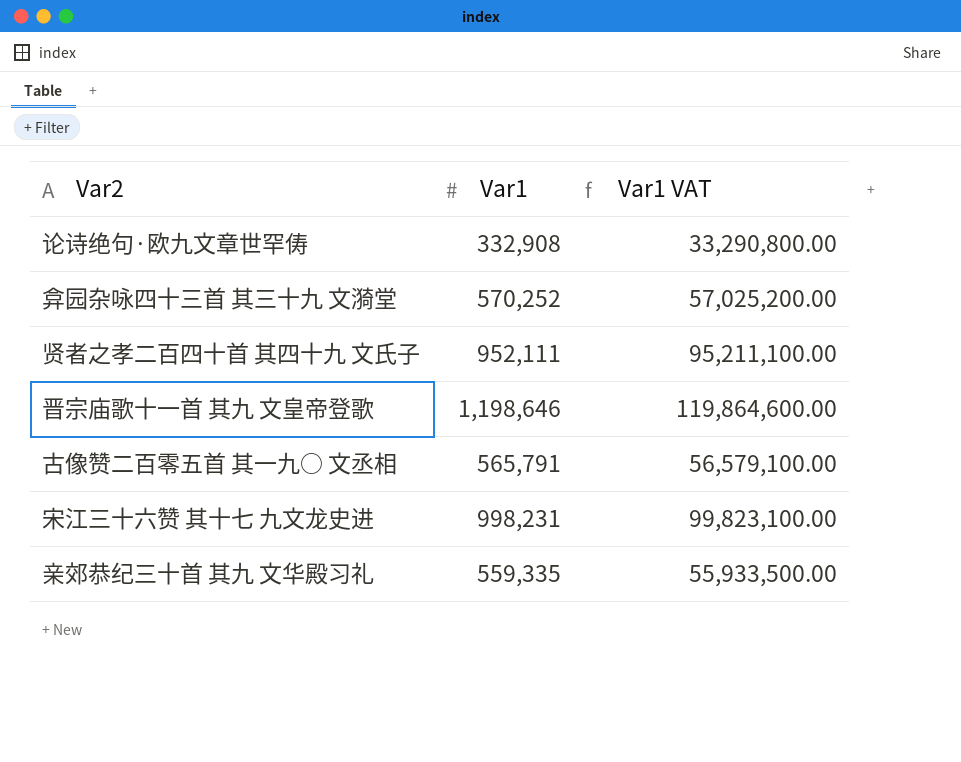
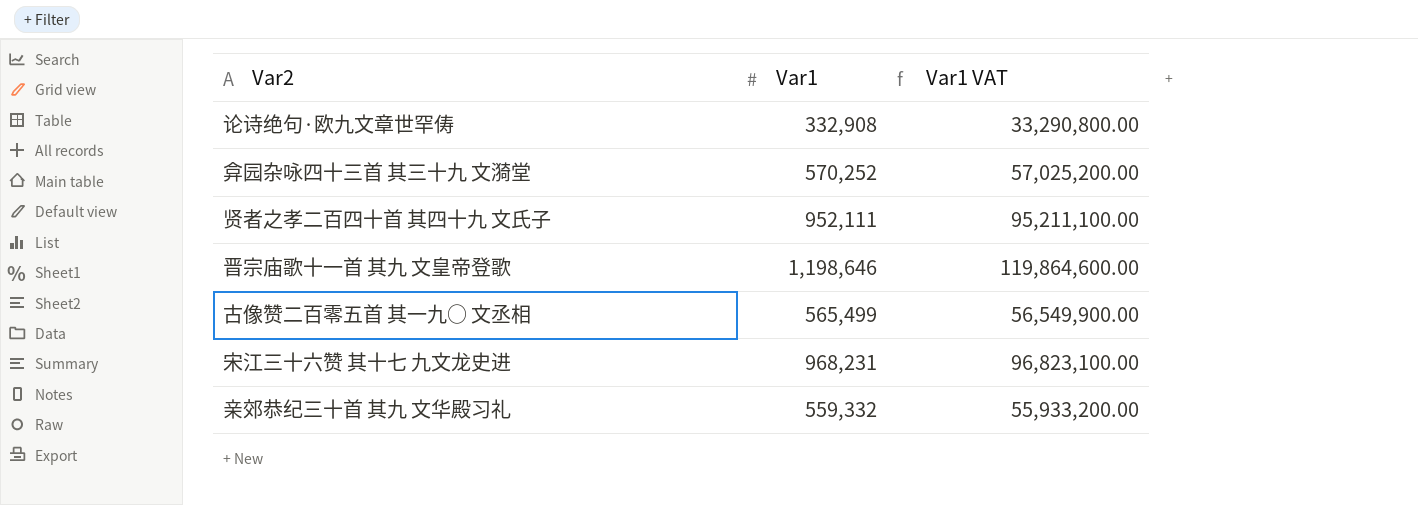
古像赞二百零五首 其一九○ 文丞相 | Var1: 565,791 -> 565,499
古像赞二百零五首 其一九○ 文丞相 | Var1 VAT: 56,579,100.00 -> 56,549,900.00
宋江三十六赞 其十七 九文龙史进 | Var1: 998,231 -> 968,231
宋江三十六赞 其十七 九文龙史进 | Var1 VAT: 99,823,100.00 -> 96,823,100.00
亲郊恭纪三十首 其九 文华殿习礼 | Var1: 559,335 -> 559,332
亲郊恭纪三十首 其九 文华殿习礼 | Var1 VAT: 55,933,500.00 -> 55,933,200.00

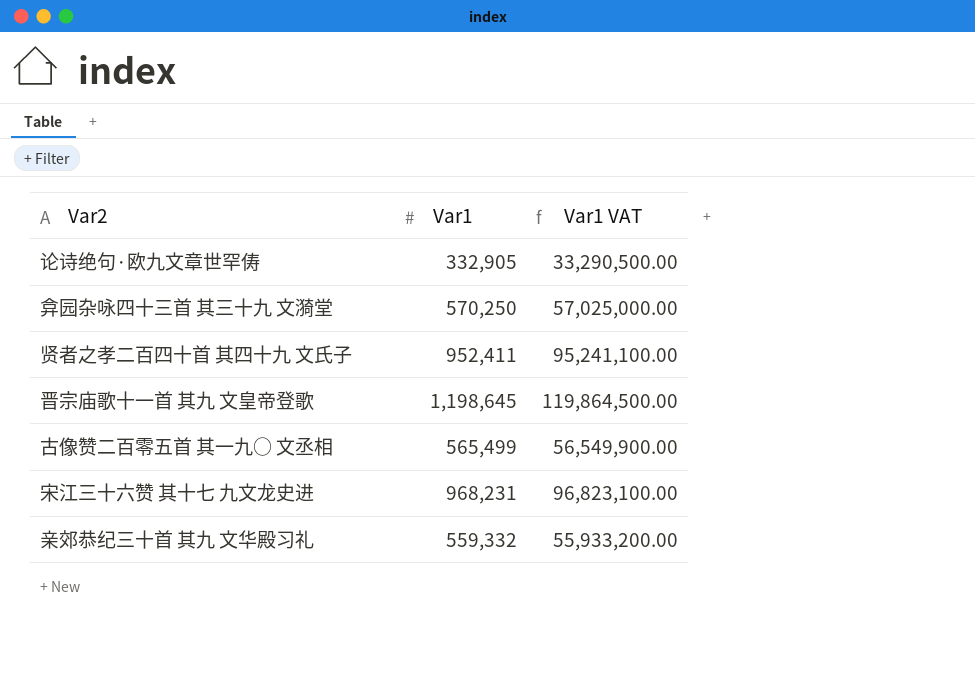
论诗绝句·欧九文章世罕俦 | Var1: 332,908 -> 332,905
论诗绝句·欧九文章世罕俦 | Var1 VAT: 33,290,800.00 -> 33,290,500.00
弇园杂咏四十三首 其三十九 文漪堂 | Var1: 570,252 -> 570,250
弇园杂咏四十三首 其三十九 文漪堂 | Var1 VAT: 57,025,200.00 -> 57,025,000.00
贤者之孝二百四十首 其四十九 文氏子 | Var1: 952,111 -> 952,411
贤者之孝二百四十首 其四十九 文氏子 | Var1 VAT: 95,211,100.00 -> 95,241,100.00
晋宗庙歌十一首 其九 文皇帝登歌 | Var1: 1,198,646 -> 1,198,645
晋宗庙歌十一首 其九 文皇帝登歌 | Var1 VAT: 119,864,600.00 -> 119,864,500.00

